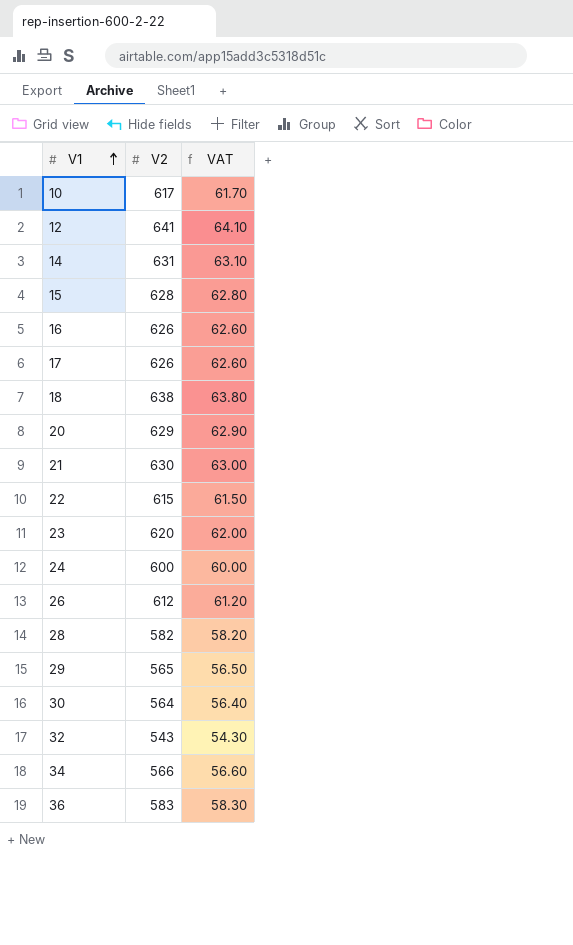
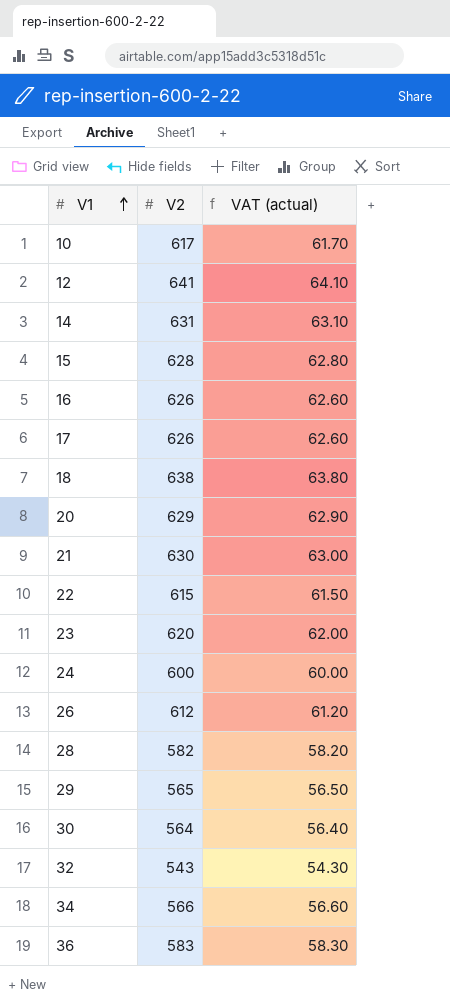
column name: VAT -> VAT (actual)

